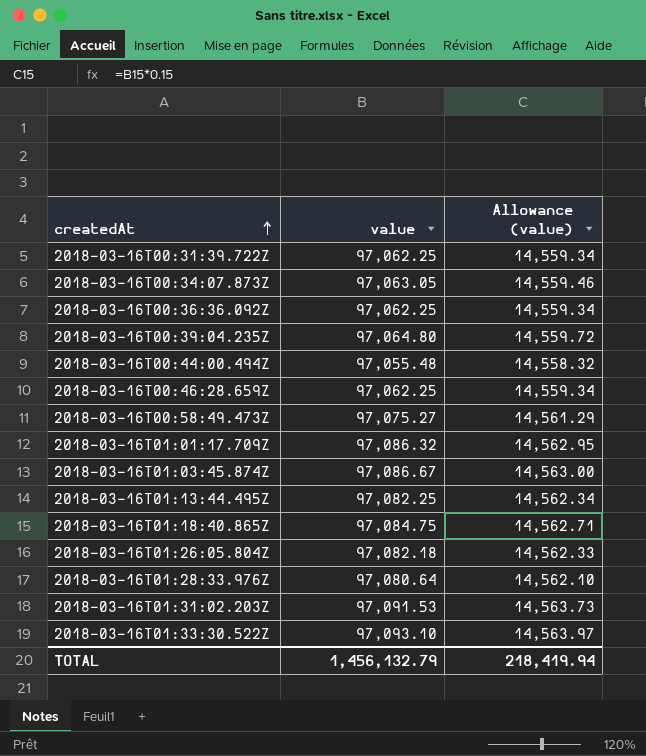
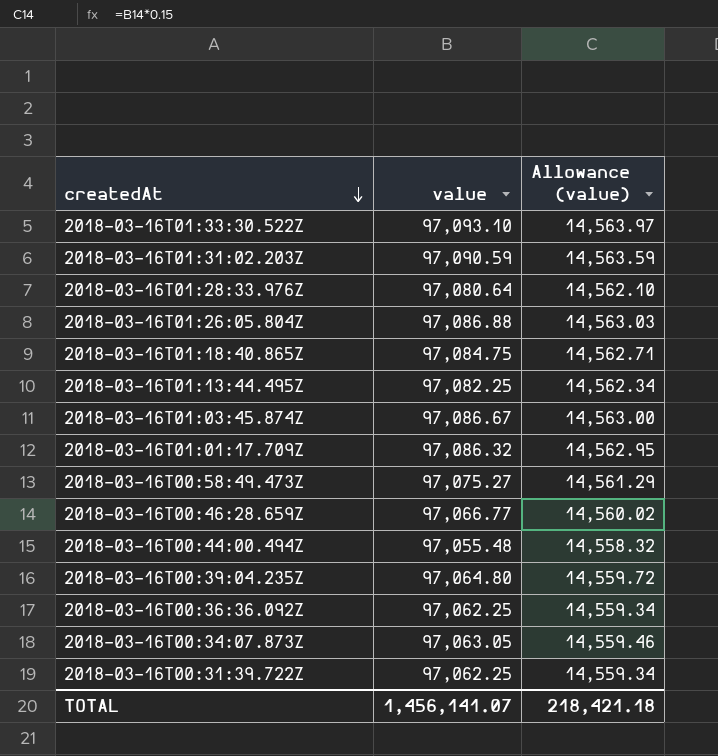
row order: createdAt ascending -> createdAt descending
2018-03-16T01:31:02.203Z | value: 97,091.53 -> 97,090.59
2018-03-16T01:31:02.203Z | Allowance (value): 14,563.73 -> 14,563.59
2018-03-16T01:26:05.804Z | value: 97,082.18 -> 97,086.88
2018-03-16T01:26:05.804Z | Allowance (value): 14,562.33 -> 14,563.03
2018-03-16T00:46:28.659Z | value: 97,062.25 -> 97,066.77
2018-03-16T00:46:28.659Z | Allowance (value): 14,559.34 -> 14,560.02
TOTAL | value: 1,456,132.79 -> 1,456,141.07
TOTAL | Allowance (value): 218,419.94 -> 218,421.18

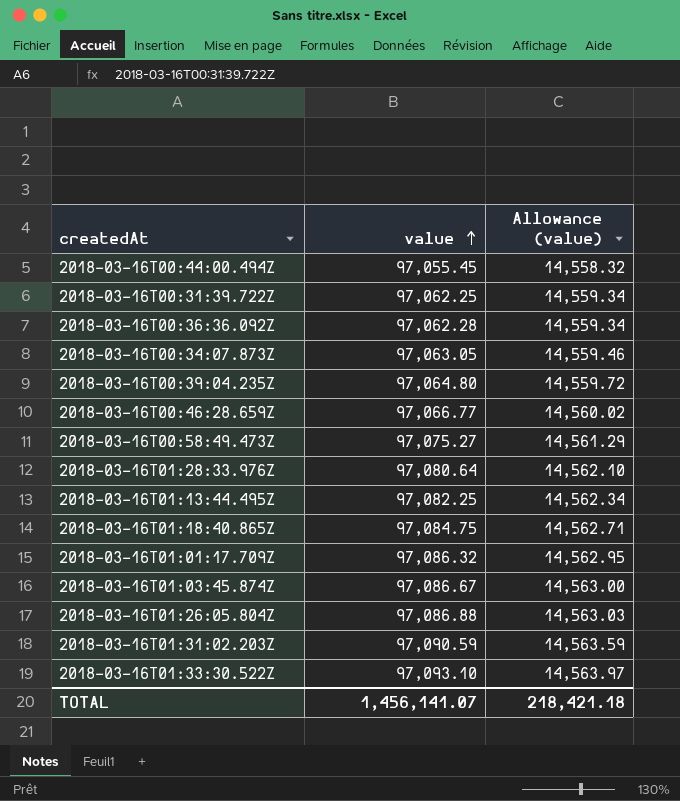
row order: createdAt descending -> value ascending
2018-03-16T00:44:00.494Z | value: 97,055.48 -> 97,055.45
2018-03-16T00:36:36.092Z | value: 97,062.25 -> 97,062.28

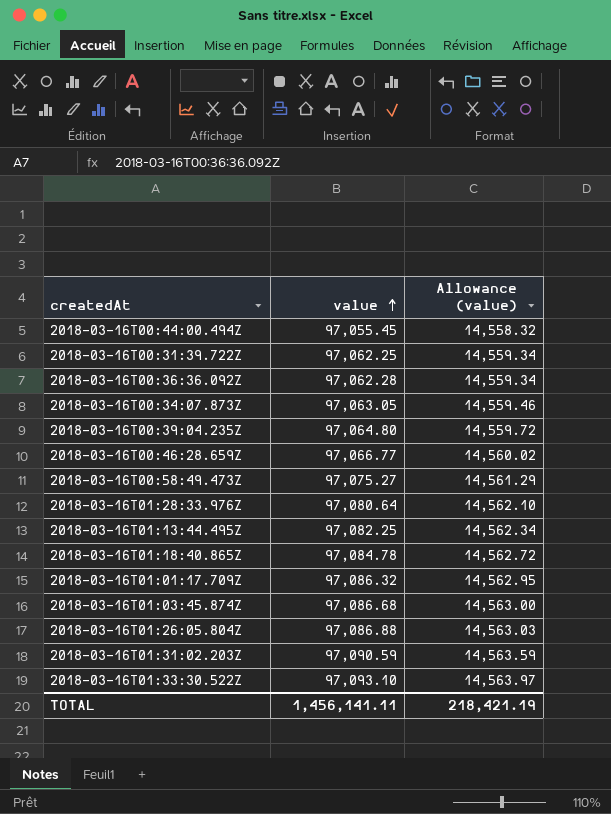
2018-03-16T01:18:40.865Z | value: 97,084.75 -> 97,084.78
2018-03-16T01:18:40.865Z | Allowance (value): 14,562.71 -> 14,562.72
2018-03-16T01:03:45.874Z | value: 97,086.67 -> 97,086.68
TOTAL | value: 1,456,141.07 -> 1,456,141.11
TOTAL | Allowance (value): 218,421.18 -> 218,421.19

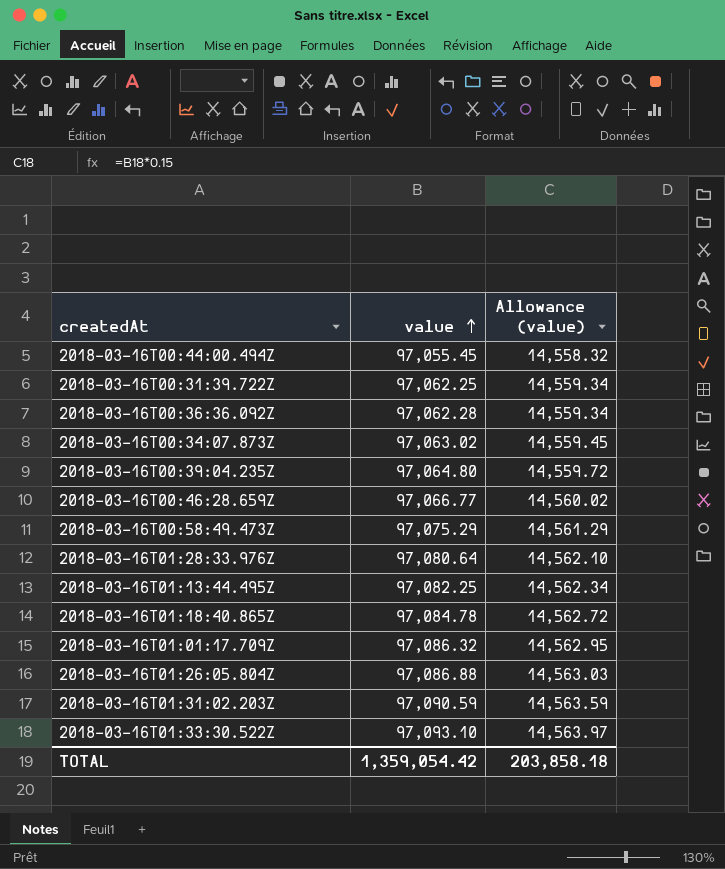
row 2018-03-16T01:03:45.874Z: 97,086.68 | 14,563.00 -> none
2018-03-16T00:34:07.873Z | value: 97,063.05 -> 97,063.02
2018-03-16T00:34:07.873Z | Allowance (value): 14,559.46 -> 14,559.45
2018-03-16T00:58:49.473Z | value: 97,075.27 -> 97,075.29
TOTAL | value: 1,456,141.11 -> 1,359,054.42
TOTAL | Allowance (value): 218,421.19 -> 203,858.18

